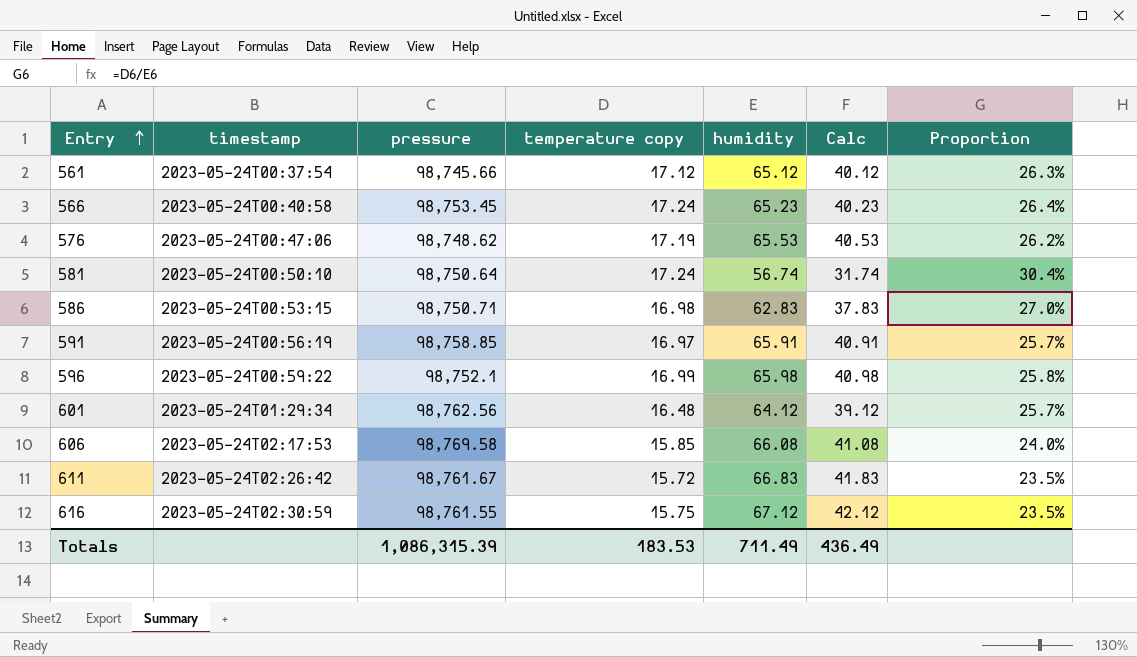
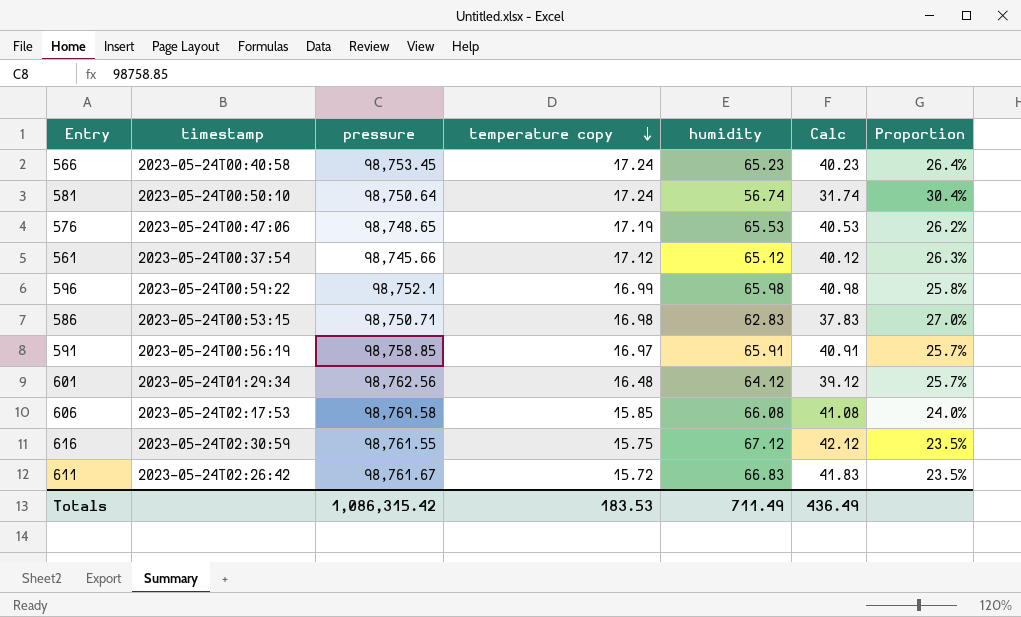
row order: Entry ascending -> temperature copy descending
576 | pressure: 98,748.62 -> 98,748.65
Totals | pressure: 1,086,315.39 -> 1,086,315.42

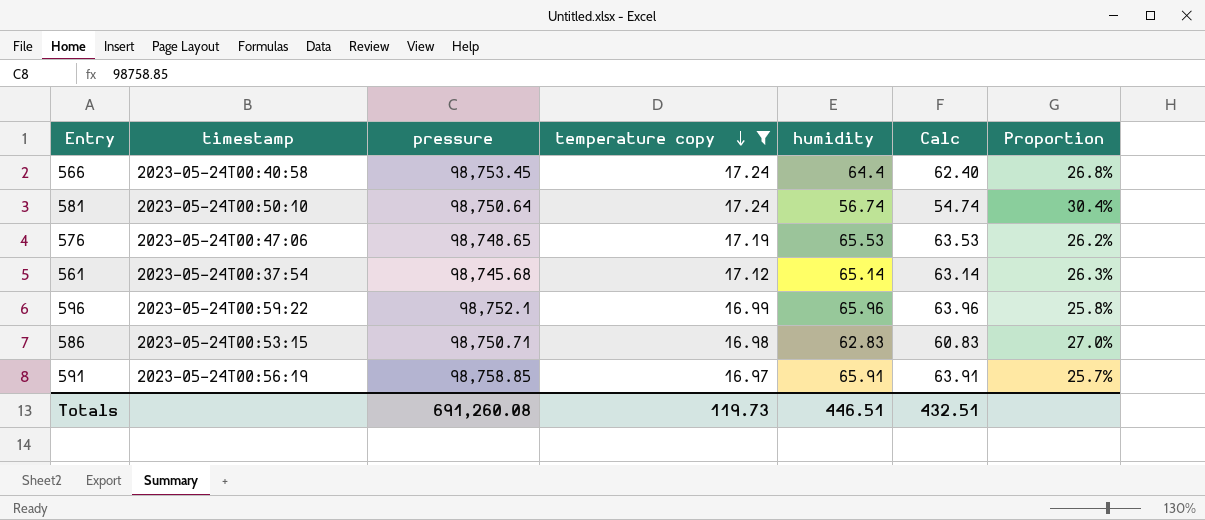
filter: none -> temperature copy >= 16.97
column Calc | formula: [humidity] - 25 -> [humidity] - 2
566 | humidity: 65.23 -> 64.4
566 | Proportion: 26.4% -> 26.8%
561 | pressure: 98,745.66 -> 98,745.68
561 | humidity: 65.12 -> 65.14
596 | humidity: 65.98 -> 65.96
Totals | pressure: 1,086,315.42 -> 691,260.08
Totals | temperature copy: 183.53 -> 119.73
Totals | humidity: 711.49 -> 446.51
Totals | Calc: 436.49 -> 432.51

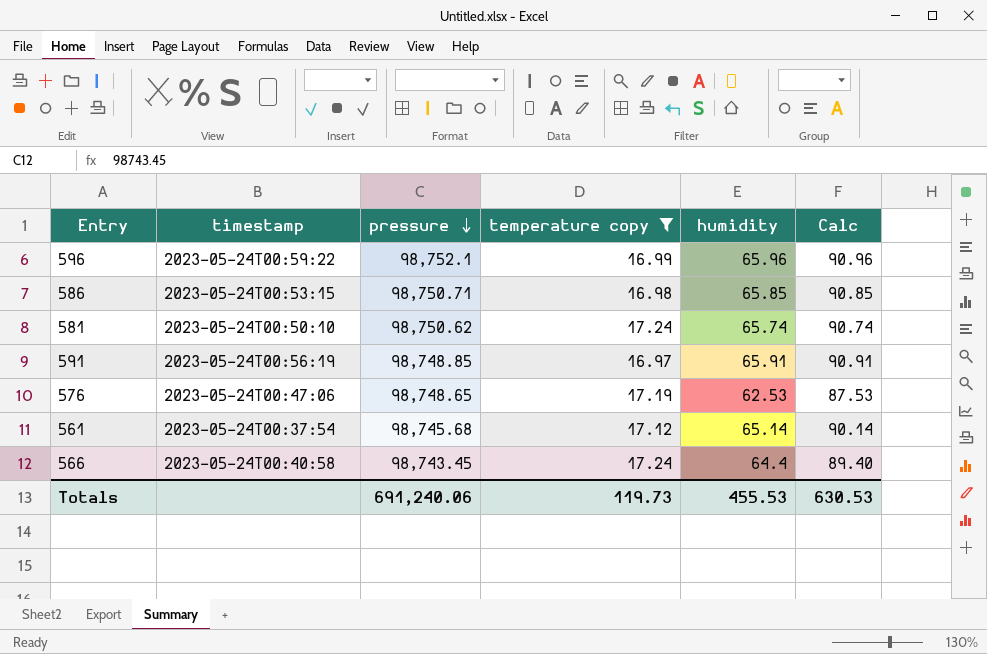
row order: temperature copy descending -> pressure descending
column Proportion | formula: [temperature copy] / [humidity] -> none
column Calc | formula: [humidity] - 2 -> [humidity] + 25
586 | humidity: 62.83 -> 65.85
581 | pressure: 98,750.64 -> 98,750.62
581 | humidity: 56.74 -> 65.74
591 | pressure: 98,758.85 -> 98,748.85
576 | humidity: 65.53 -> 62.53
566 | pressure: 98,753.45 -> 98,743.45
Totals | pressure: 691,260.08 -> 691,240.06
Totals | humidity: 446.51 -> 455.53
Totals | Calc: 432.51 -> 630.53

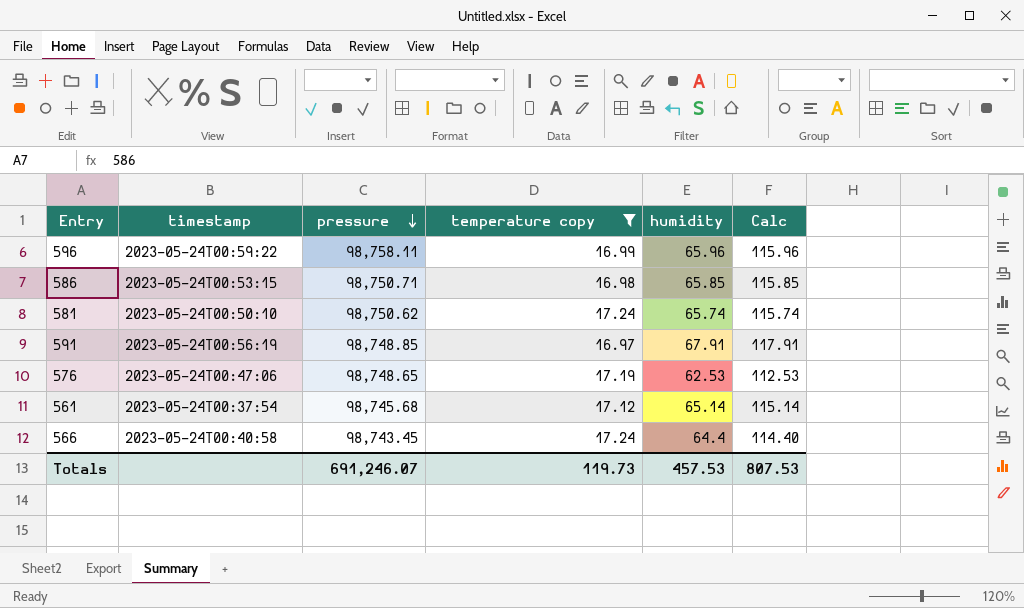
column Calc | formula: [humidity] + 25 -> [humidity] + 50
596 | pressure: 98,752.1 -> 98,758.11
591 | humidity: 65.91 -> 67.91
Totals | pressure: 691,240.06 -> 691,246.07
Totals | humidity: 455.53 -> 457.53
Totals | Calc: 630.53 -> 807.53

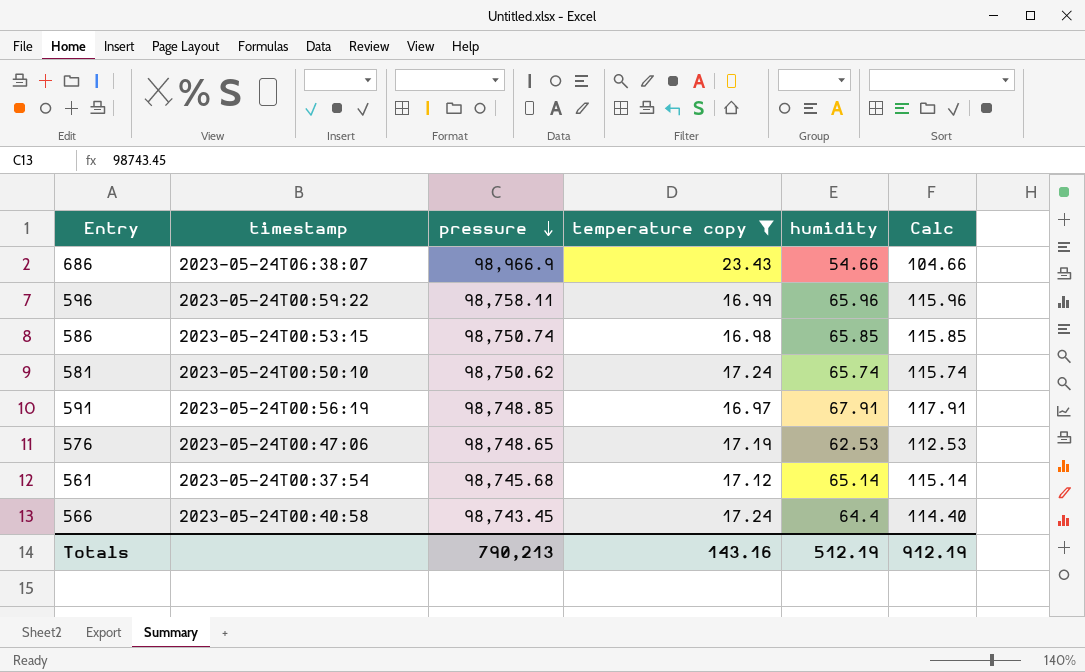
row 686: none -> 2023-05-24T06:38:07 | 98,966.9 | 23.43 | 54.66 | 104.66
586 | pressure: 98,750.71 -> 98,750.74
Totals | pressure: 691,246.07 -> 790,213
Totals | temperature copy: 119.73 -> 143.16
Totals | humidity: 457.53 -> 512.19
Totals | Calc: 807.53 -> 912.19

